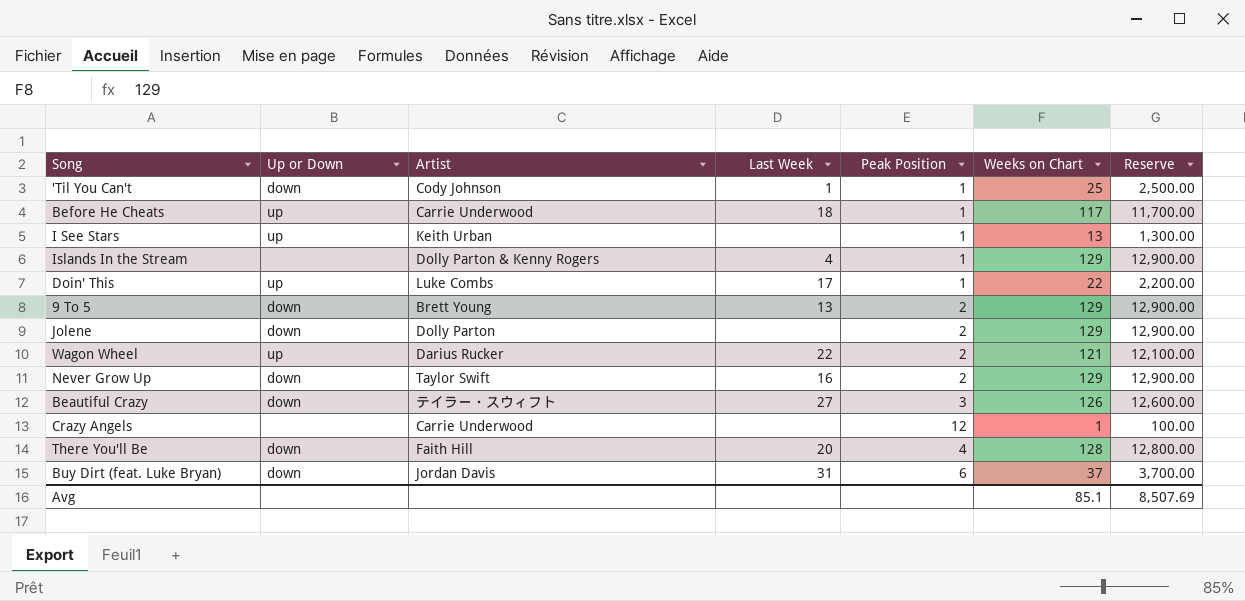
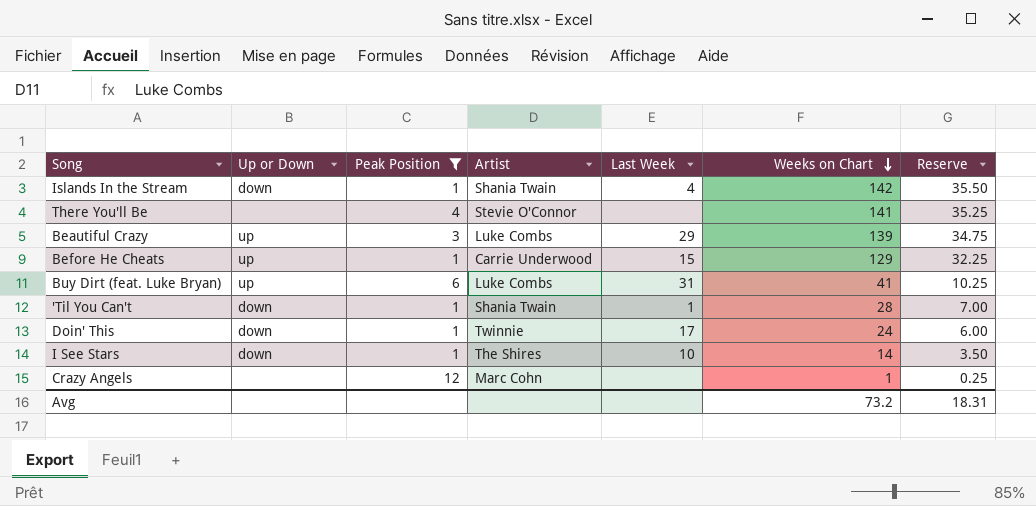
filter: none -> Peak Position != 2
row order: none -> Weeks on Chart descending
column Peak Position | position: 5 -> 3
column Reserve | formula: [Weeks on Chart] * 100 -> [Weeks on Chart] * 0.25
Islands In the Stream | Up or Down: none -> down
Islands In the Stream | Artist: Dolly Parton & Kenny Rogers -> Shania Twain
Islands In the Stream | Weeks on Chart: 129 -> 142
There You'll Be | Up or Down: down -> none
There You'll Be | Artist: Faith Hill -> Stevie O'Connor
There You'll Be | Last Week: 20 -> none
There You'll Be | Weeks on Chart: 128 -> 141
Beautiful Crazy | Up or Down: down -> up
Beautiful Crazy | Artist: テイラー・スウィフト -> Luke Combs
Beautiful Crazy | Last Week: 27 -> 29
Beautiful Crazy | Weeks on Chart: 126 -> 139
Before He Cheats | Last Week: 18 -> 15
Before He Cheats | Weeks on Chart: 117 -> 129
Buy Dirt (feat. Luke Bryan) | Up or Down: down -> up
Buy Dirt (feat. Luke Bryan) | Artist: Jordan Davis -> Luke Combs
Buy Dirt (feat. Luke Bryan) | Weeks on Chart: 37 -> 41
'Til You Can't | Artist: Cody Johnson -> Shania Twain
'Til You Can't | Weeks on Chart: 25 -> 28
Doin' This | Up or Down: up -> down
Doin' This | Artist: Luke Combs -> Twinnie
Doin' This | Weeks on Chart: 22 -> 24
I See Stars | Up or Down: up -> down
I See Stars | Artist: Keith Urban -> The Shires
I See Stars | Last Week: none -> 10
I See Stars | Weeks on Chart: 13 -> 14
Crazy Angels | Artist: Carrie Underwood -> Marc Cohn
Avg | Weeks on Chart: 85.1 -> 73.2
Avg | Reserve: 8,507.69 -> 18.31

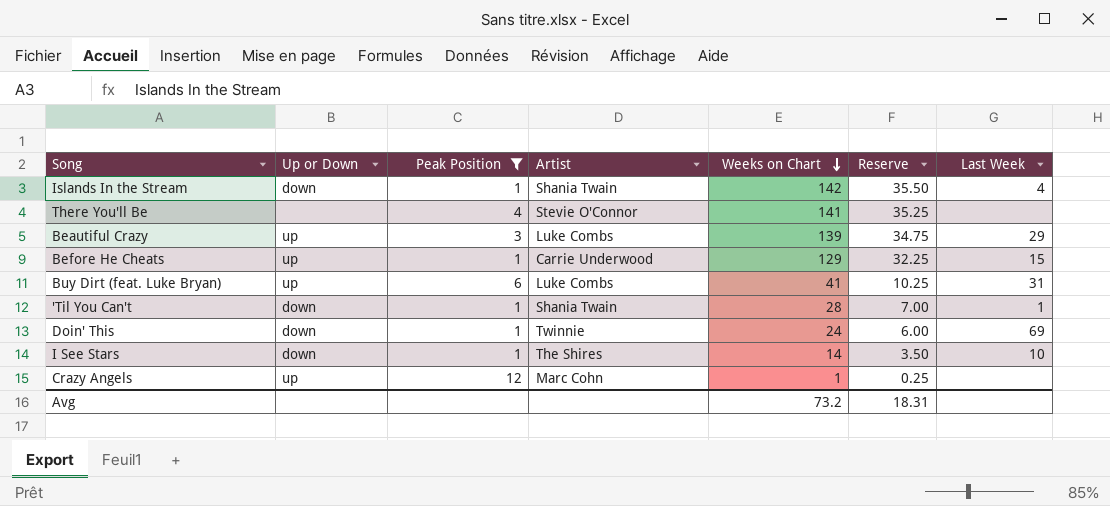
column Last Week | position: 5 -> 7
Doin' This | Last Week: 17 -> 69
Crazy Angels | Up or Down: none -> up

